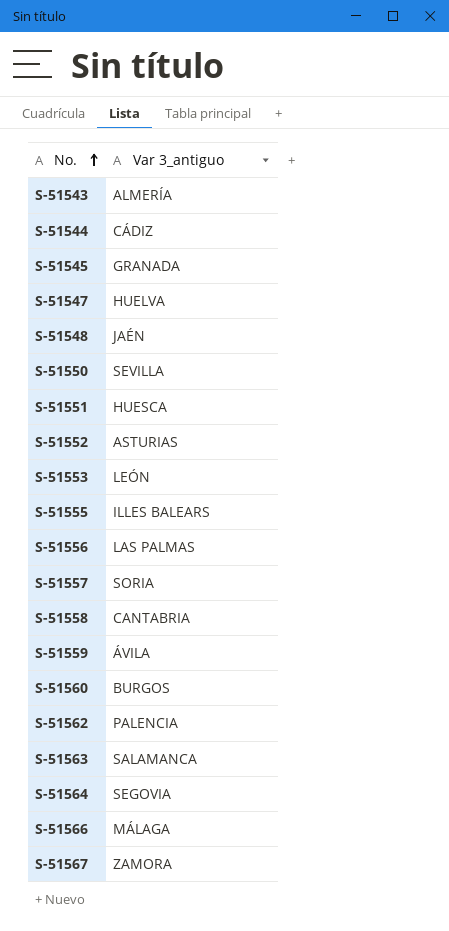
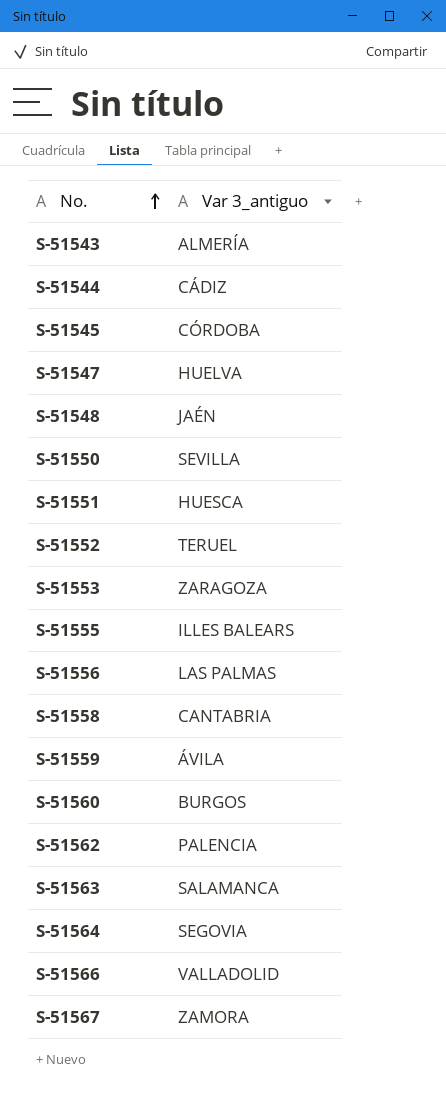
row S-51557: SORIA -> none
S-51545 | Var 3_antiguo: GRANADA -> CÓRDOBA
S-51552 | Var 3_antiguo: ASTURIAS -> TERUEL
S-51553 | Var 3_antiguo: LEÓN -> ZARAGOZA
S-51566 | Var 3_antiguo: MÁLAGA -> VALLADOLID

